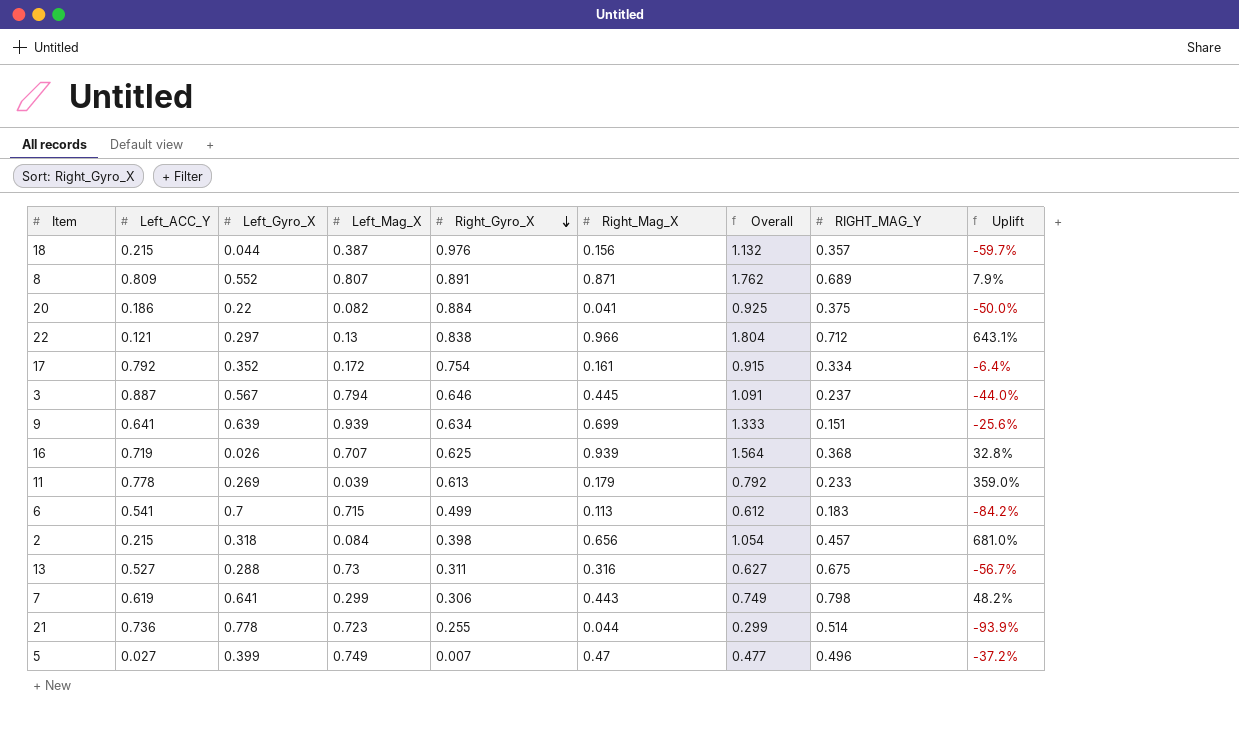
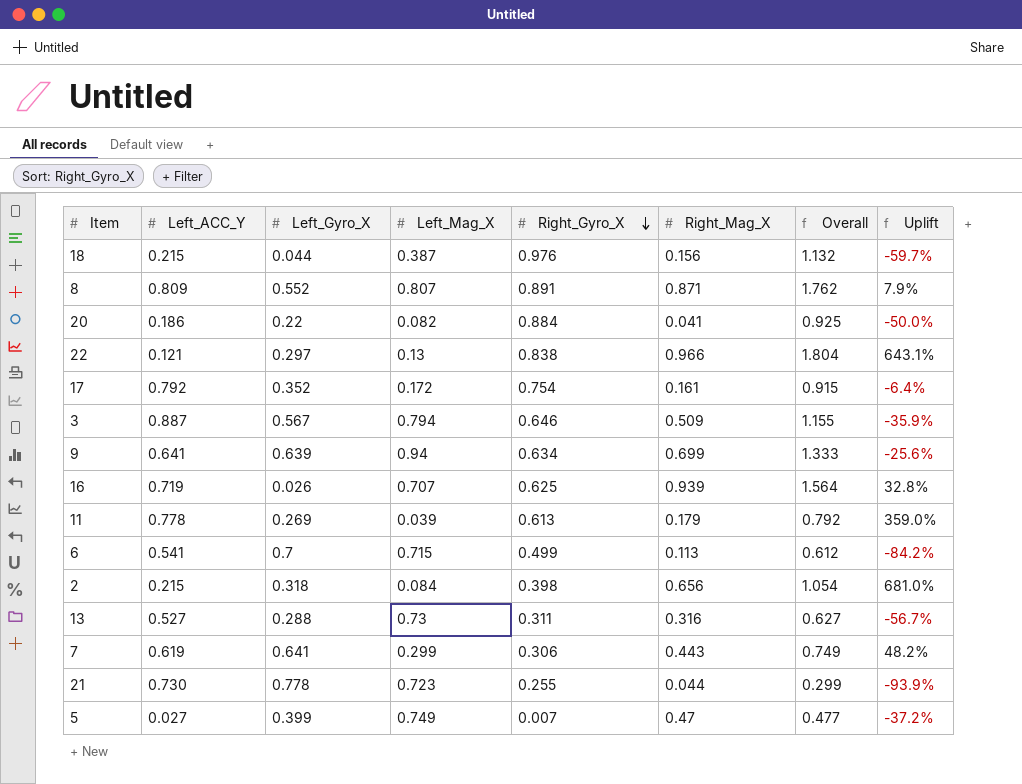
column RIGHT_MAG_Y | position: 8 -> none
3 | Right_Mag_X: 0.445 -> 0.509
3 | Overall: 1.091 -> 1.155
3 | Uplift: -44.0% -> -35.9%
9 | Left_Mag_X: 0.939 -> 0.94
21 | Left_ACC_Y: 0.736 -> 0.730

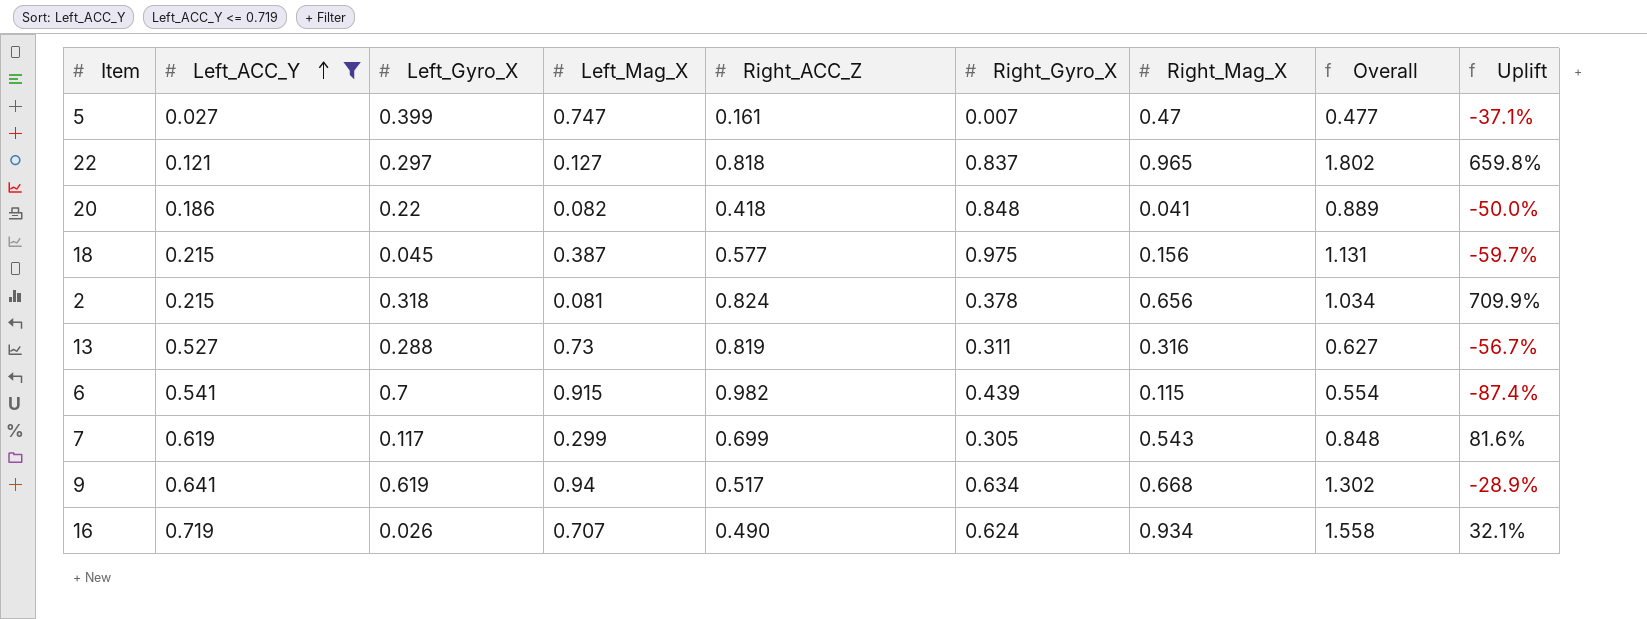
filter: none -> Left_ACC_Y <= 0.719
row order: Right_Gyro_X descending -> Left_ACC_Y ascending
column Right_ACC_Z | position: none -> 5
5 | Left_Mag_X: 0.749 -> 0.747
5 | Uplift: -37.2% -> -37.1%
22 | Left_Mag_X: 0.13 -> 0.127
22 | Right_Gyro_X: 0.838 -> 0.837
22 | Right_Mag_X: 0.966 -> 0.965
22 | Overall: 1.804 -> 1.802
22 | Uplift: 643.1% -> 659.8%
20 | Right_Gyro_X: 0.884 -> 0.848
20 | Overall: 0.925 -> 0.889
18 | Left_Gyro_X: 0.044 -> 0.045
18 | Right_Gyro_X: 0.976 -> 0.975
18 | Overall: 1.132 -> 1.131
2 | Left_Mag_X: 0.084 -> 0.081
2 | Right_Gyro_X: 0.398 -> 0.378
2 | Overall: 1.054 -> 1.034
2 | Uplift: 681.0% -> 709.9%
6 | Left_Mag_X: 0.715 -> 0.915
6 | Right_Gyro_X: 0.499 -> 0.439
6 | Right_Mag_X: 0.113 -> 0.115
6 | Overall: 0.612 -> 0.554
6 | Uplift: -84.2% -> -87.4%
7 | Left_Gyro_X: 0.641 -> 0.117
7 | Right_Gyro_X: 0.306 -> 0.305
7 | Right_Mag_X: 0.443 -> 0.543
7 | Overall: 0.749 -> 0.848
7 | Uplift: 48.2% -> 81.6%
9 | Left_Gyro_X: 0.639 -> 0.619
9 | Right_Mag_X: 0.699 -> 0.668
9 | Overall: 1.333 -> 1.302
9 | Uplift: -25.6% -> -28.9%
16 | Right_Gyro_X: 0.625 -> 0.624
16 | Right_Mag_X: 0.939 -> 0.934
16 | Overall: 1.564 -> 1.558
16 | Uplift: 32.8% -> 32.1%

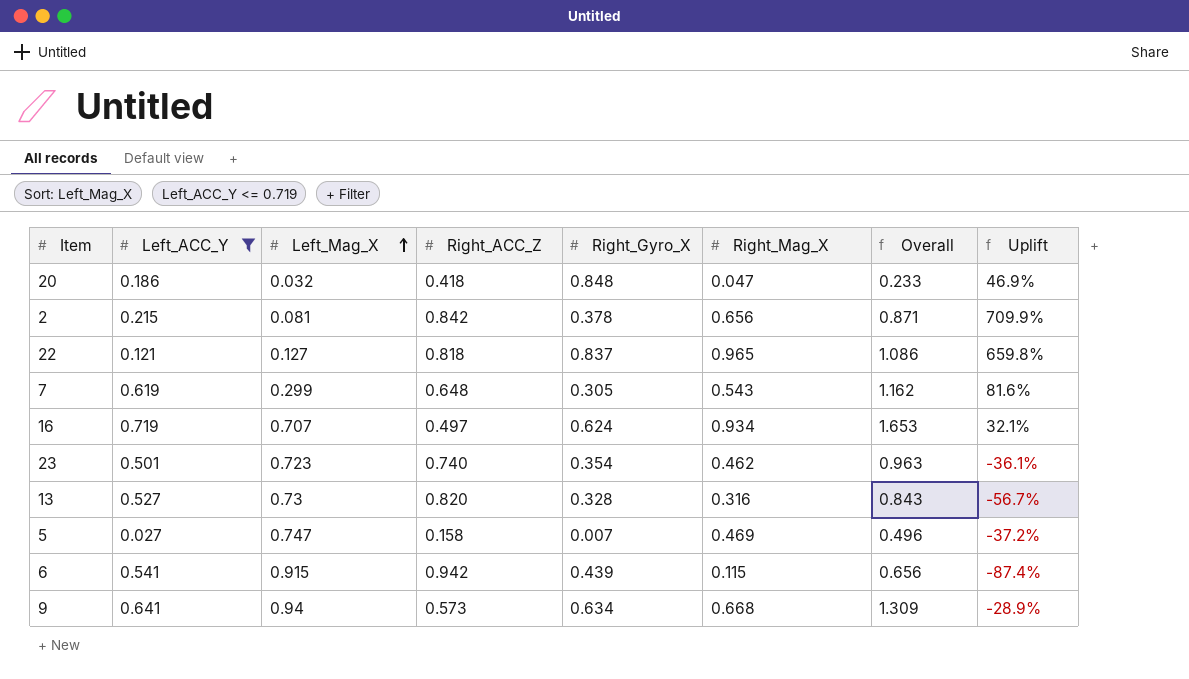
row order: Left_ACC_Y ascending -> Left_Mag_X ascending
column Left_Gyro_X | position: 3 -> none
column Overall | formula: [Right_Gyro_X] + [Right_Mag_X] -> [Left_ACC_Y] + [Right_Mag_X]
row 18: 0.215 | 0.045 | 0.387 | 0.577 | 0.975 | 0.156 | 1.131 | -59.7% -> none
20 | Left_Mag_X: 0.082 -> 0.032
20 | Right_Mag_X: 0.041 -> 0.047
20 | Uplift: -50.0% -> 46.9%
2 | Right_ACC_Z: 0.824 -> 0.842
7 | Right_ACC_Z: 0.699 -> 0.648
16 | Right_ACC_Z: 0.490 -> 0.497
row 23: none -> 0.501 | 0.723 | 0.740 | 0.354 | 0.462 | 0.963 | -36.1%
13 | Right_ACC_Z: 0.819 -> 0.820
13 | Right_Gyro_X: 0.311 -> 0.328
5 | Right_ACC_Z: 0.161 -> 0.158
5 | Right_Mag_X: 0.47 -> 0.469
5 | Uplift: -37.1% -> -37.2%
6 | Right_ACC_Z: 0.982 -> 0.942
9 | Right_ACC_Z: 0.517 -> 0.573

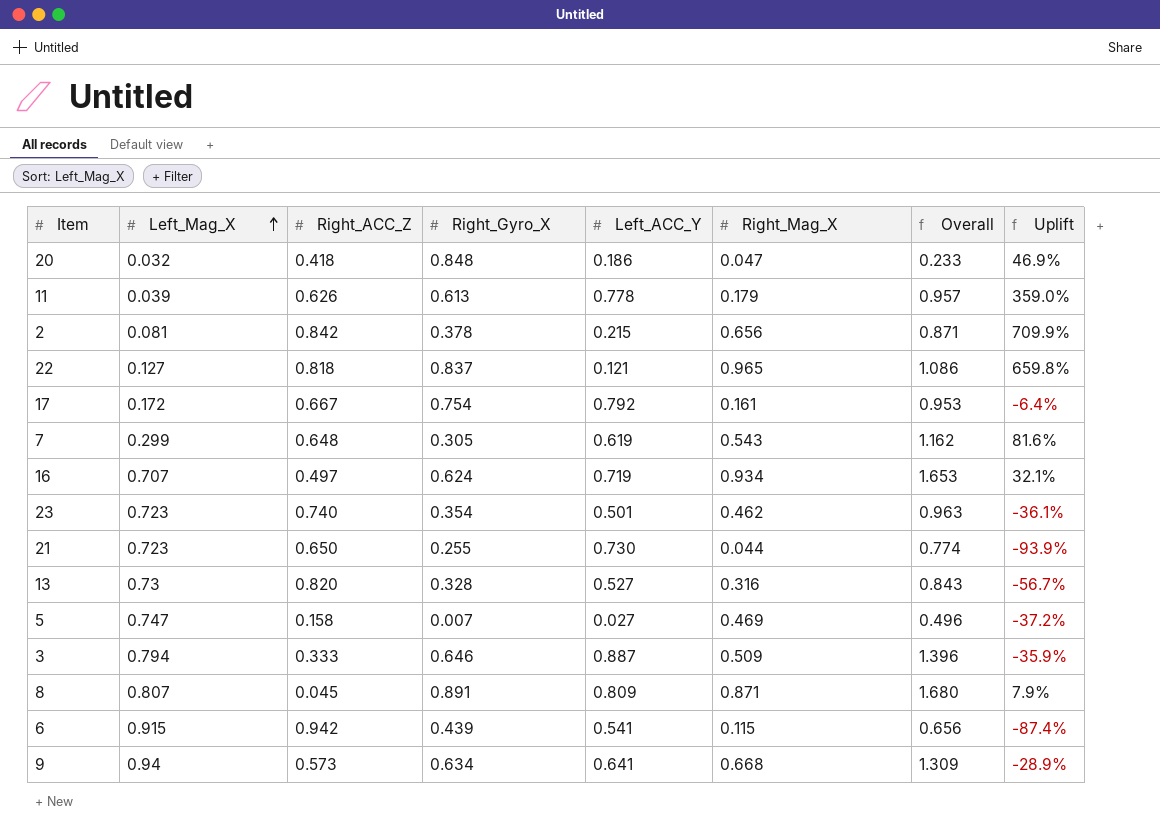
filter: Left_ACC_Y <= 0.719 -> none
column Left_ACC_Y | position: 2 -> 5

